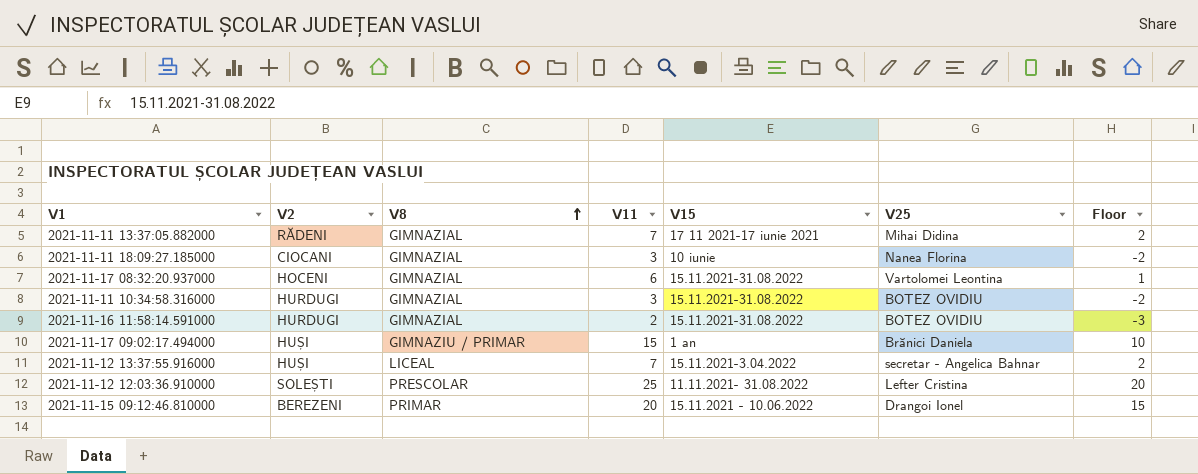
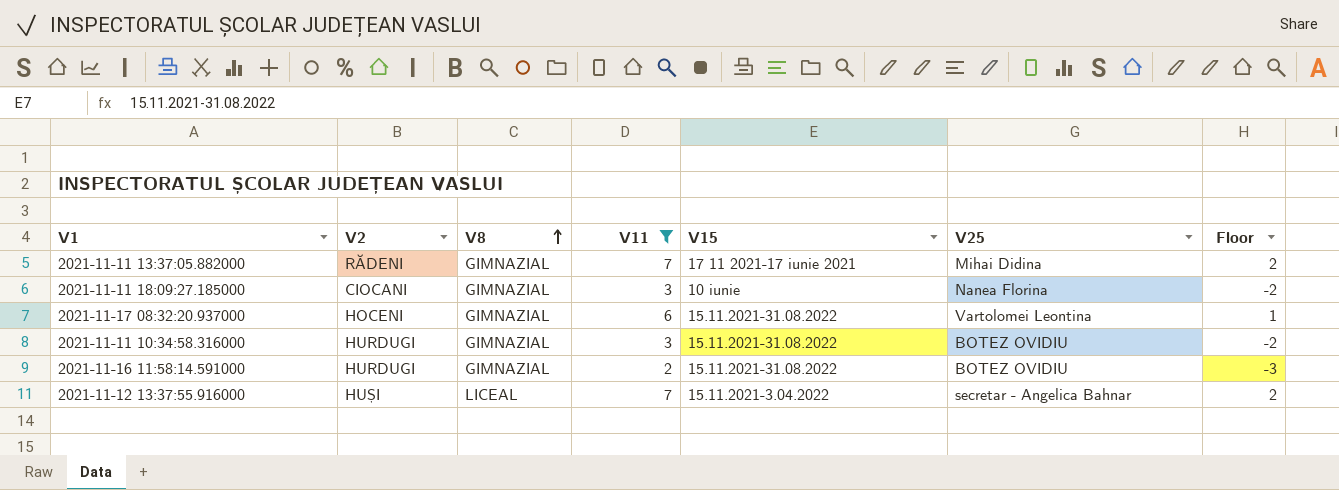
filter: none -> V11 <= 7

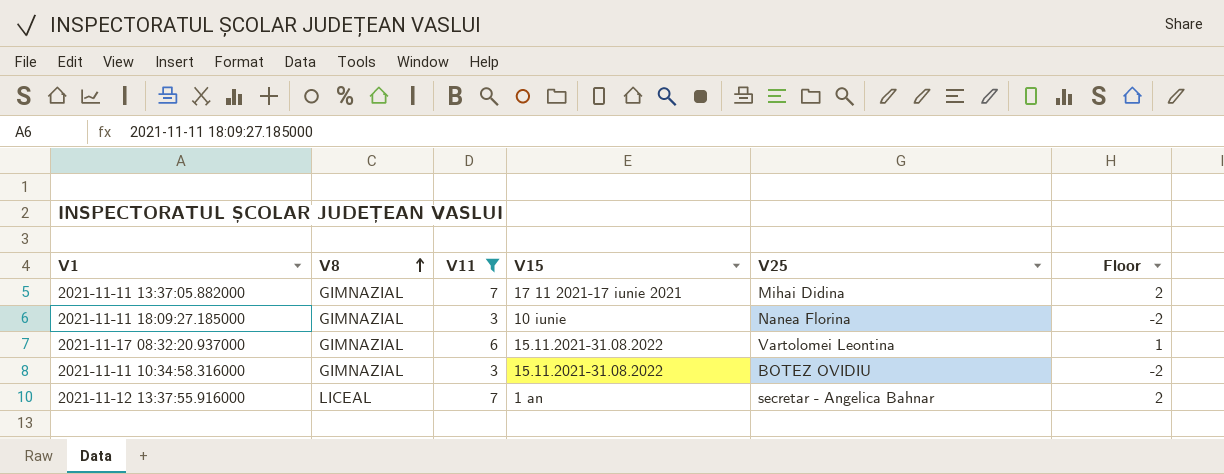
column V2 | position: 2 -> none
row 2021-11-16 11:58:14.591000: HURDUGI | GIMNAZIAL | 2 | 15.11.2021-31.08.2022 | BOTEZ OVIDIU | -3 -> none
2021-11-12 13:37:55.916000 | V15: 15.11.2021-3.04.2022 -> 1 an

